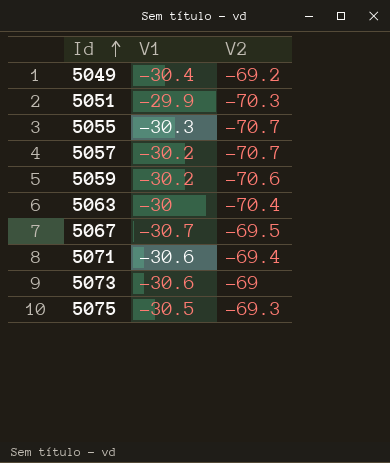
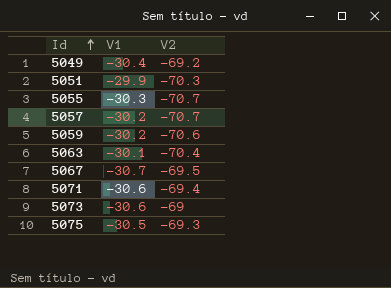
5063 | V1: -30 -> -30.1

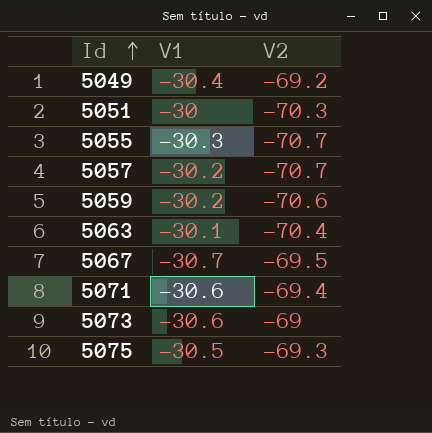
5051 | V1: -29.9 -> -30

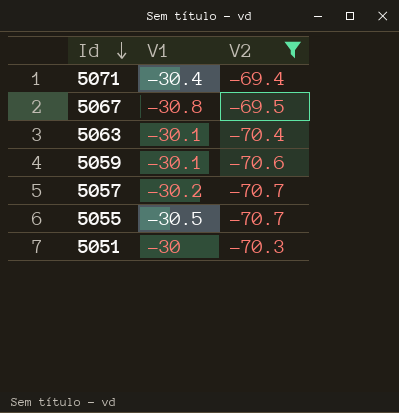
filter: none -> V2 <= -69.4
row order: Id ascending -> Id descending
5071 | V1: -30.6 -> -30.4
5067 | V1: -30.7 -> -30.8
5059 | V1: -30.2 -> -30.1
5055 | V1: -30.3 -> -30.5

